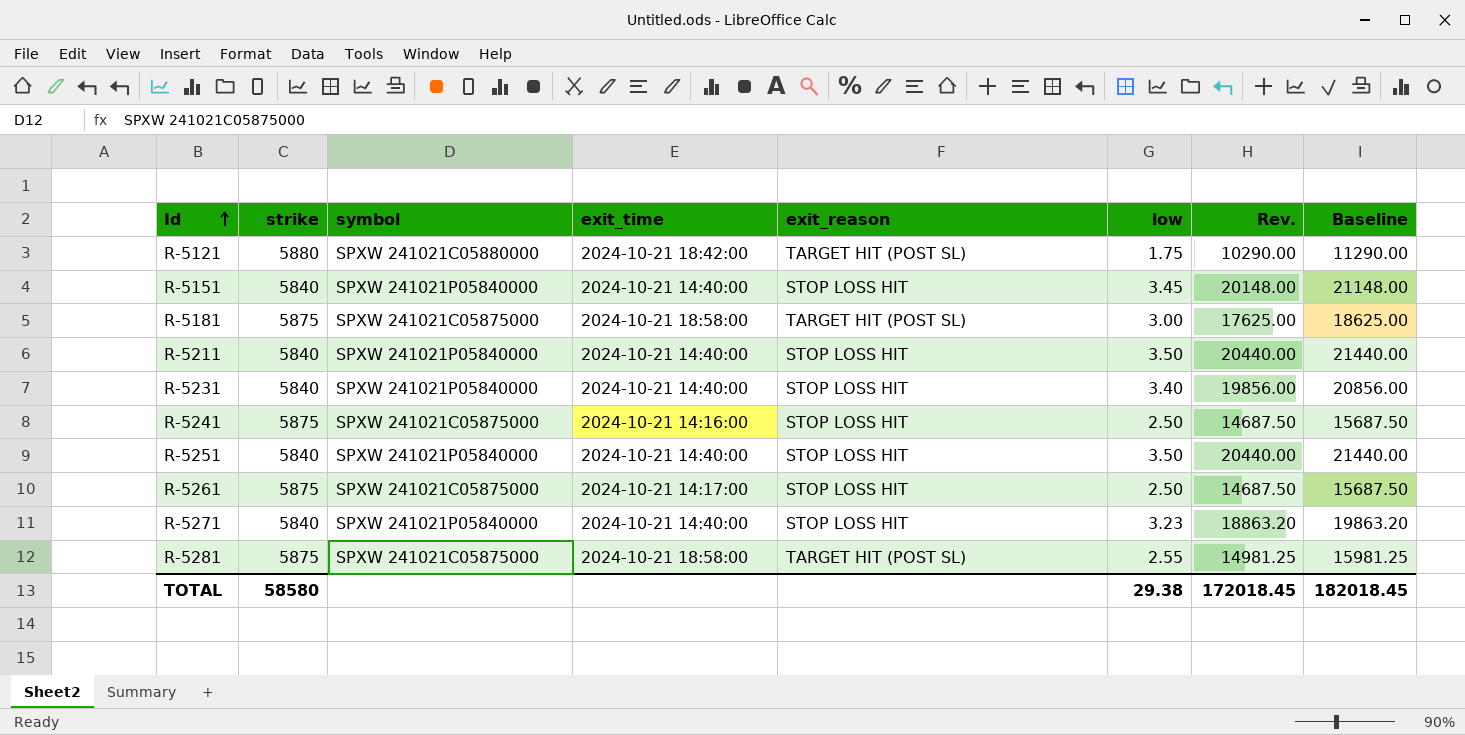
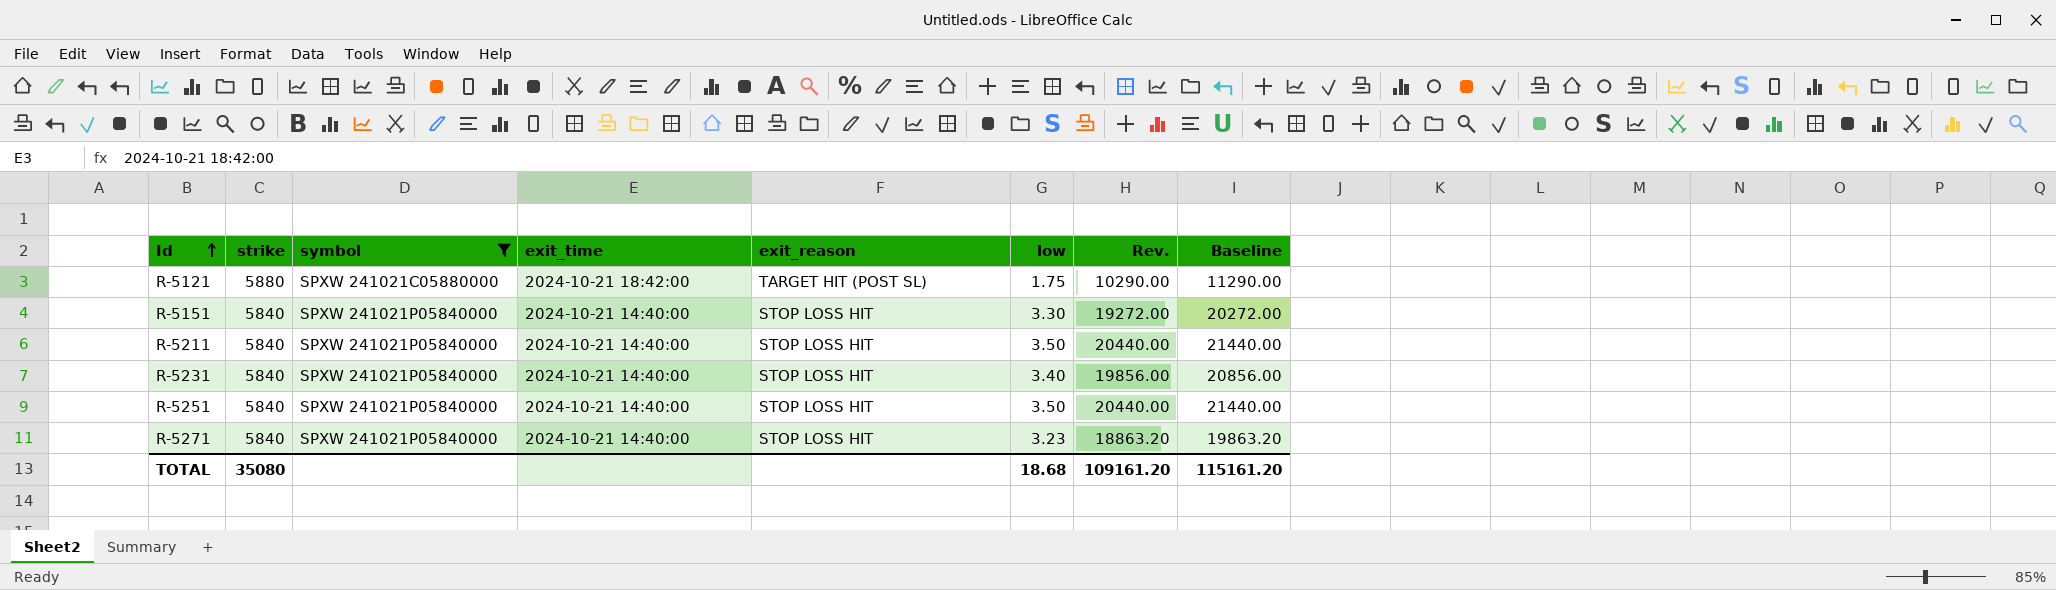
filter: none -> symbol != SPXW 241021C05875000
R-5151 | low: 3.45 -> 3.30
R-5151 | Rev.: 20148.00 -> 19272.00
R-5151 | Baseline: 21148.00 -> 20272.00
TOTAL | strike: 58580 -> 35080
TOTAL | low: 29.38 -> 18.68
TOTAL | Rev.: 172018.45 -> 109161.20
TOTAL | Baseline: 182018.45 -> 115161.20

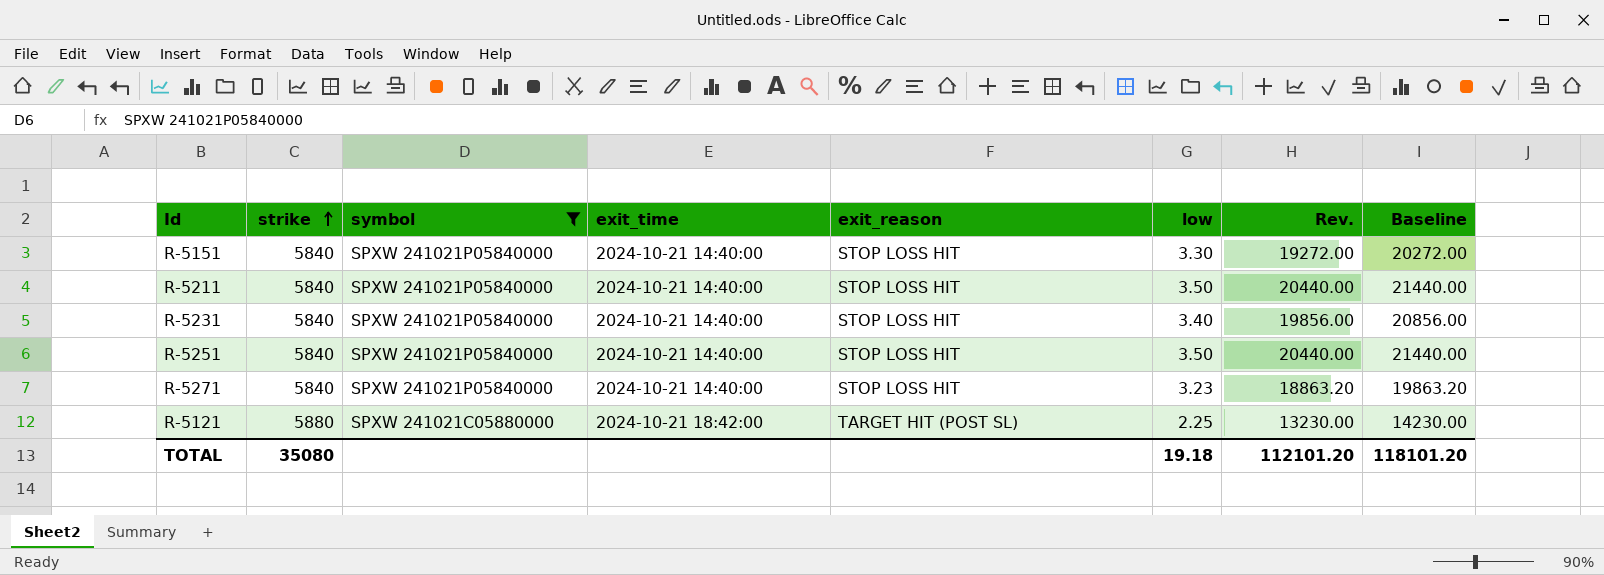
row order: Id ascending -> strike ascending
R-5121 | low: 1.75 -> 2.25
R-5121 | Rev.: 10290.00 -> 13230.00
R-5121 | Baseline: 11290.00 -> 14230.00
TOTAL | low: 18.68 -> 19.18
TOTAL | Rev.: 109161.20 -> 112101.20
TOTAL | Baseline: 115161.20 -> 118101.20

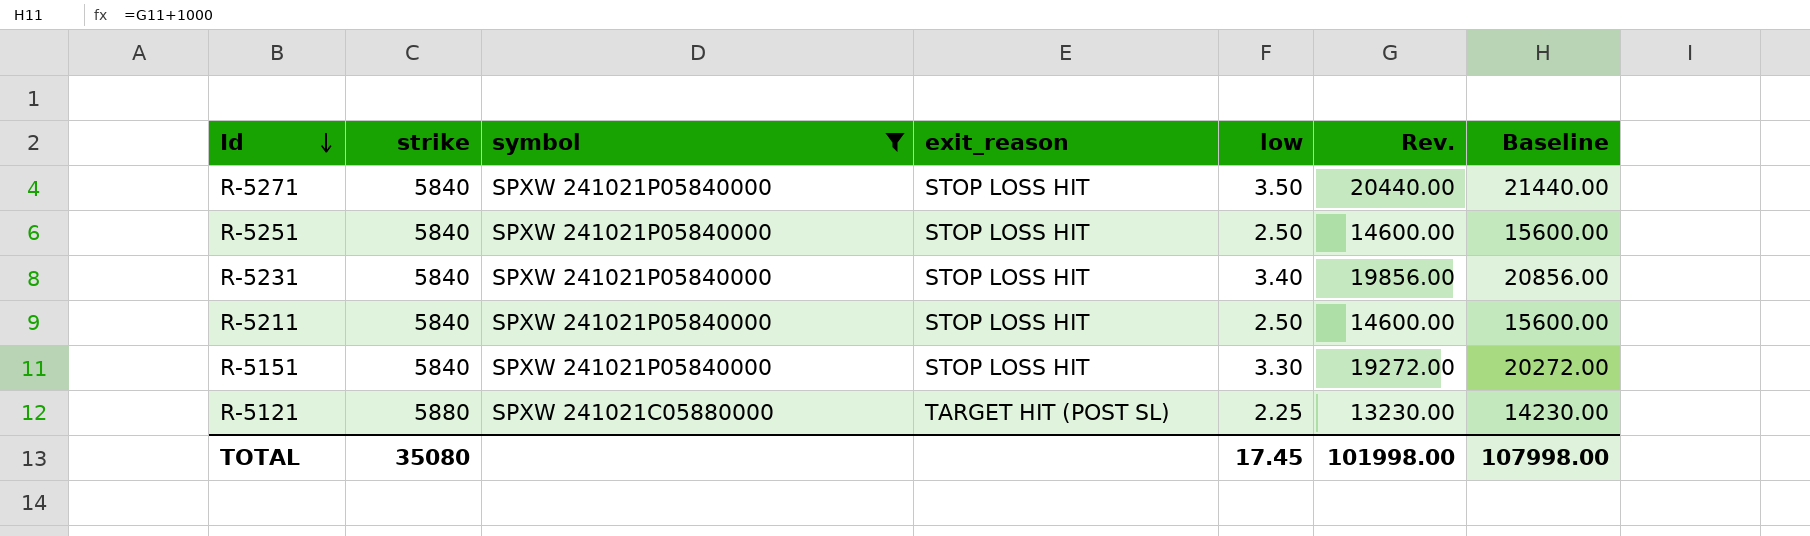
row order: strike ascending -> Id descending
column exit_time | position: 4 -> none
R-5271 | low: 3.23 -> 3.50
R-5271 | Rev.: 18863.20 -> 20440.00
R-5271 | Baseline: 19863.20 -> 21440.00
R-5251 | low: 3.50 -> 2.50
R-5251 | Rev.: 20440.00 -> 14600.00
R-5251 | Baseline: 21440.00 -> 15600.00
R-5211 | low: 3.50 -> 2.50
R-5211 | Rev.: 20440.00 -> 14600.00
R-5211 | Baseline: 21440.00 -> 15600.00
TOTAL | low: 19.18 -> 17.45
TOTAL | Rev.: 112101.20 -> 101998.00
TOTAL | Baseline: 118101.20 -> 107998.00

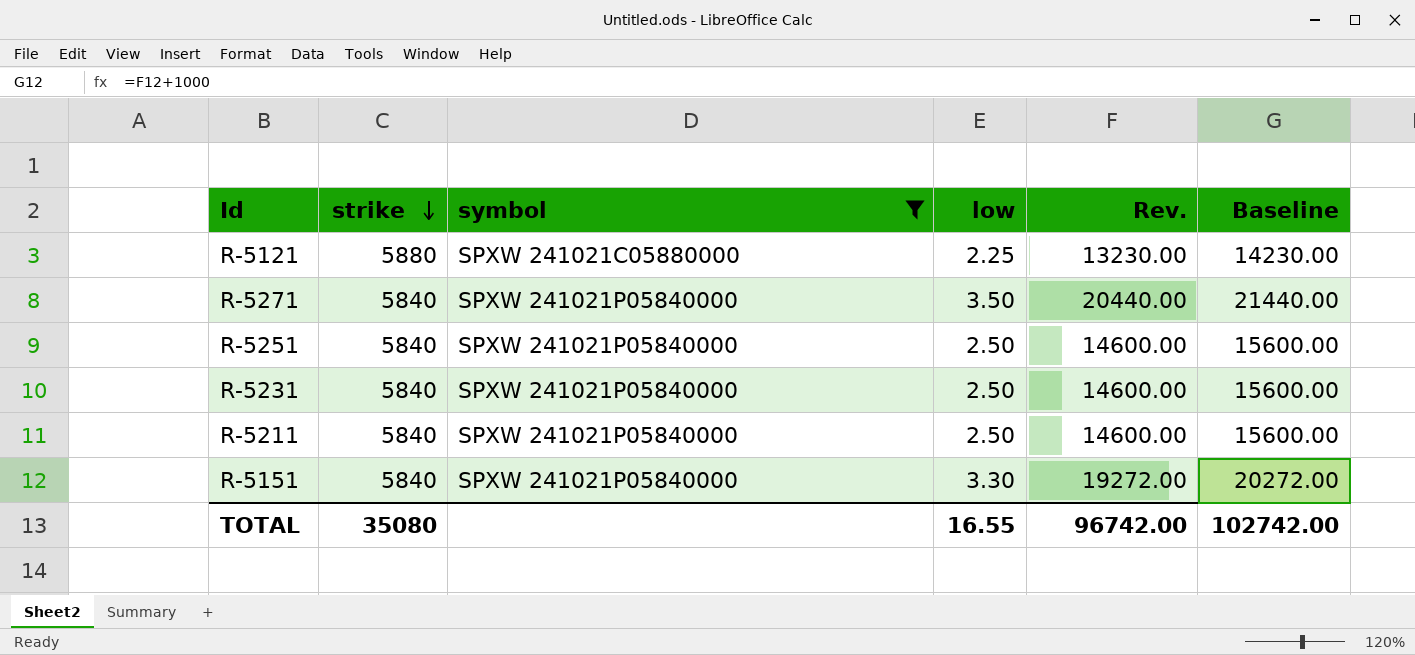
row order: Id descending -> strike descending
column exit_reason | position: 4 -> none
R-5231 | low: 3.40 -> 2.50
R-5231 | Rev.: 19856.00 -> 14600.00
R-5231 | Baseline: 20856.00 -> 15600.00
TOTAL | low: 17.45 -> 16.55
TOTAL | Rev.: 101998.00 -> 96742.00
TOTAL | Baseline: 107998.00 -> 102742.00

